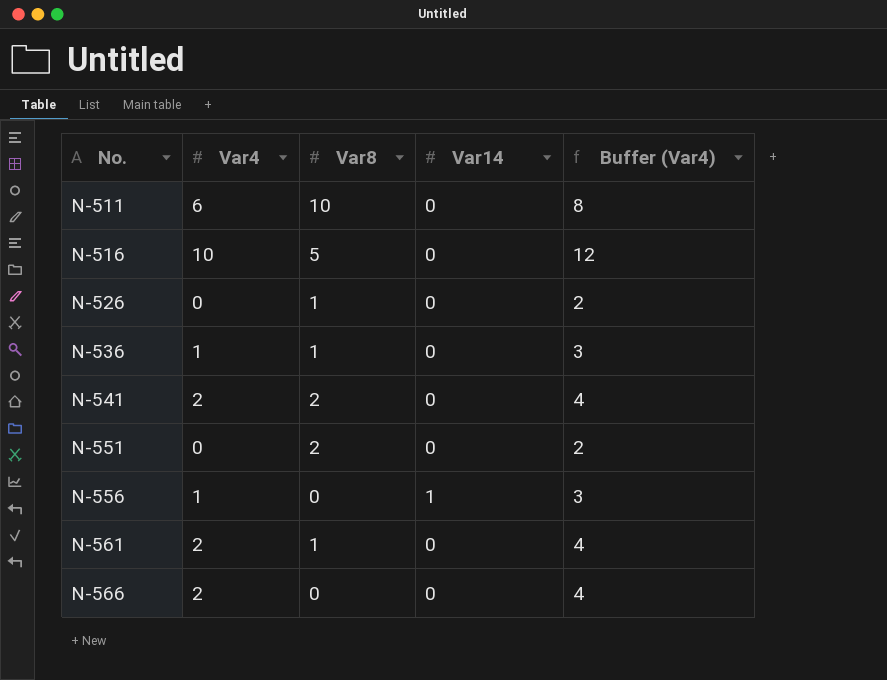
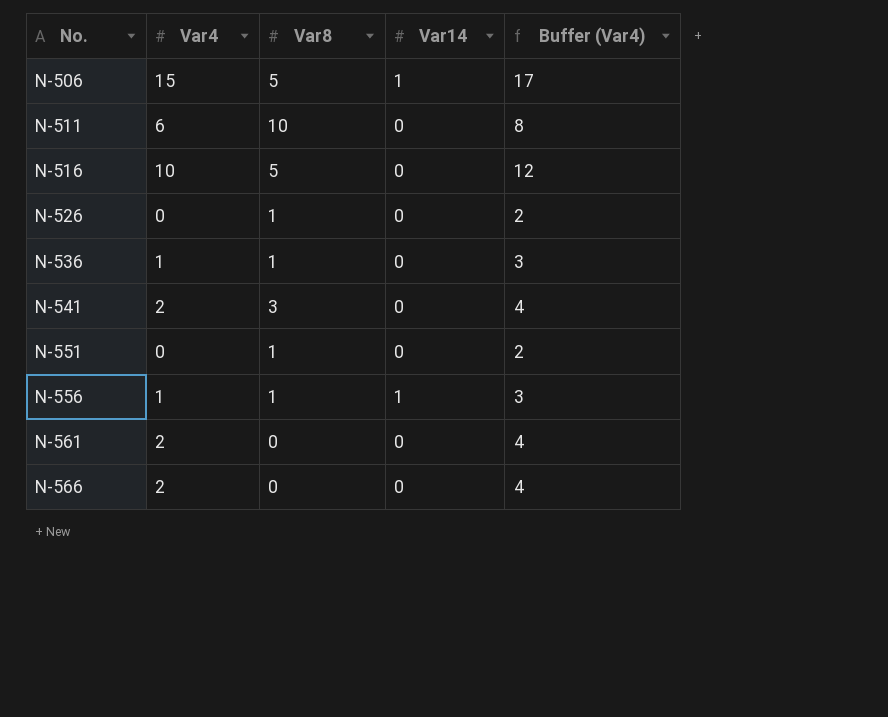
row N-506: none -> 15 | 5 | 1 | 17
N-541 | Var8: 2 -> 3
N-551 | Var8: 2 -> 1
N-556 | Var8: 0 -> 1
N-561 | Var8: 1 -> 0

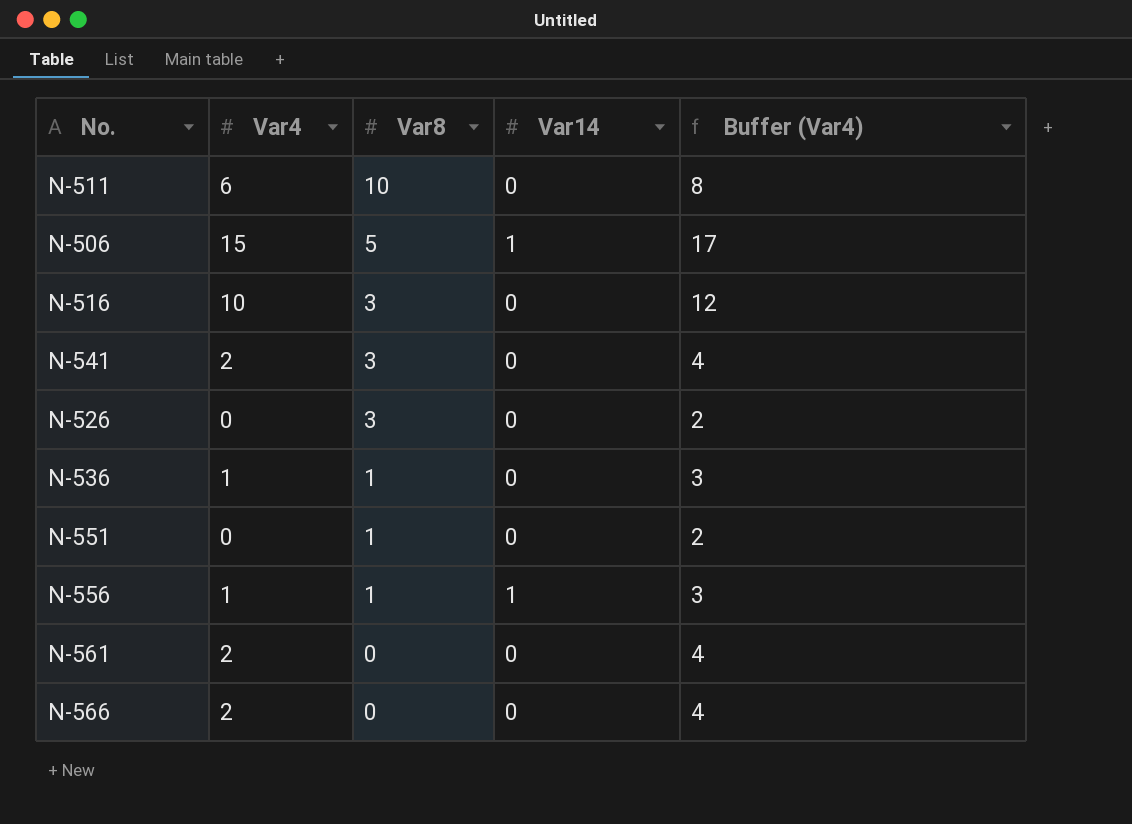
row order: No. ascending -> Var8 descending
N-516 | Var8: 5 -> 3
N-526 | Var8: 1 -> 3

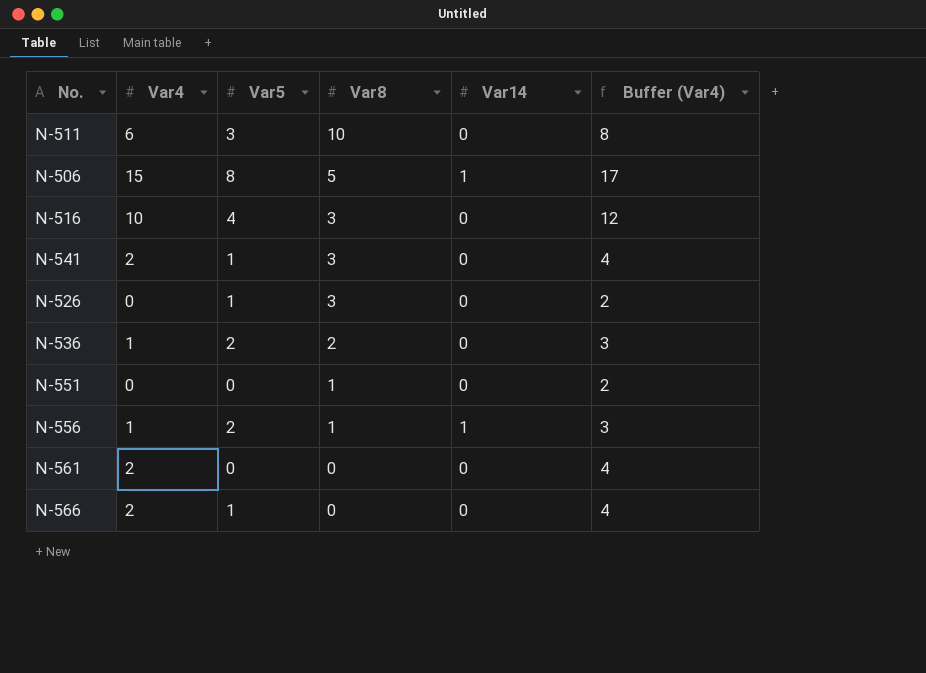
column Var5 | position: none -> 3
N-536 | Var8: 1 -> 2

